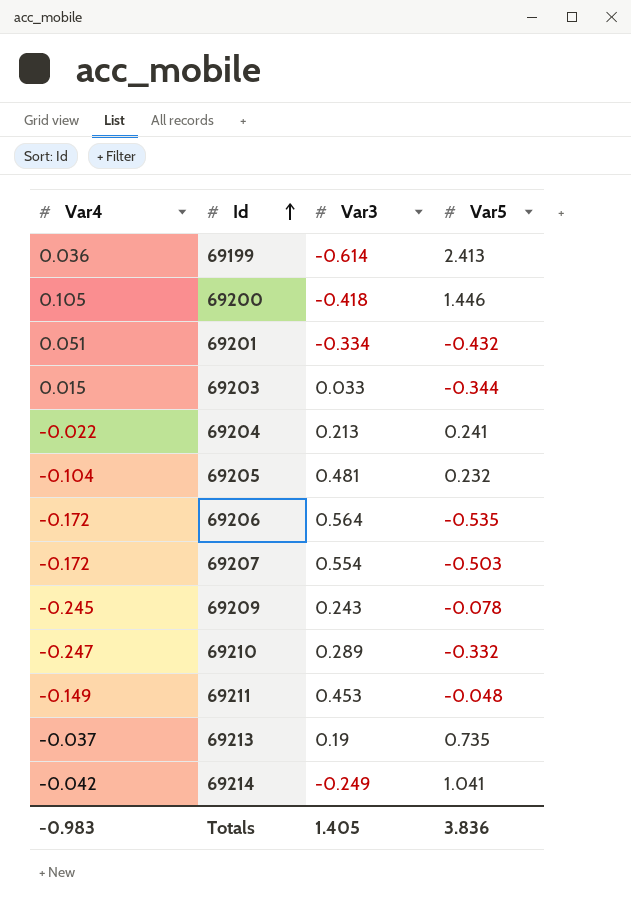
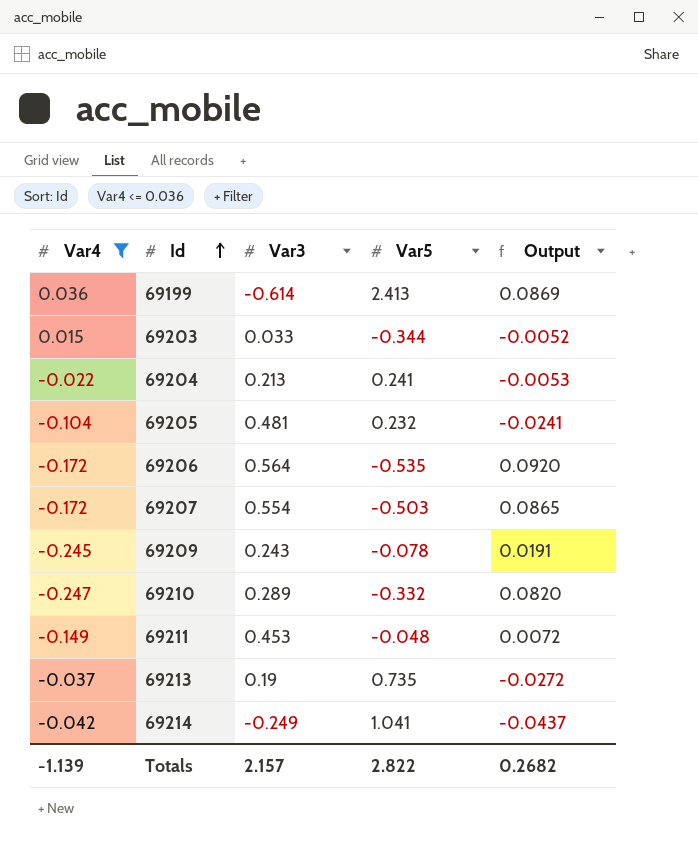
filter: none -> Var4 <= 0.036
column Output | formula: none -> [Var4] * [Var5]
Totals | Var4: -0.983 -> -1.139
Totals | Var3: 1.405 -> 2.157
Totals | Var5: 3.836 -> 2.822

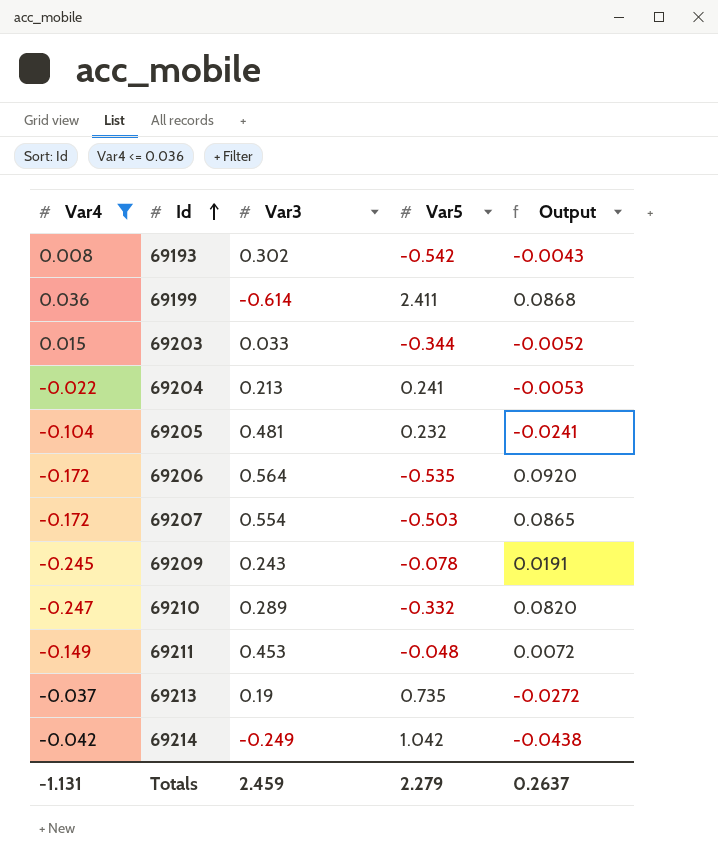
row 69193: none -> 0.008 | 0.302 | -0.542 | -0.0043
69199 | Var5: 2.413 -> 2.411
69199 | Output: 0.0869 -> 0.0868
69214 | Var5: 1.041 -> 1.042
69214 | Output: -0.0437 -> -0.0438
Totals | Var4: -1.139 -> -1.131
Totals | Var3: 2.157 -> 2.459
Totals | Var5: 2.822 -> 2.279
Totals | Output: 0.2682 -> 0.2637

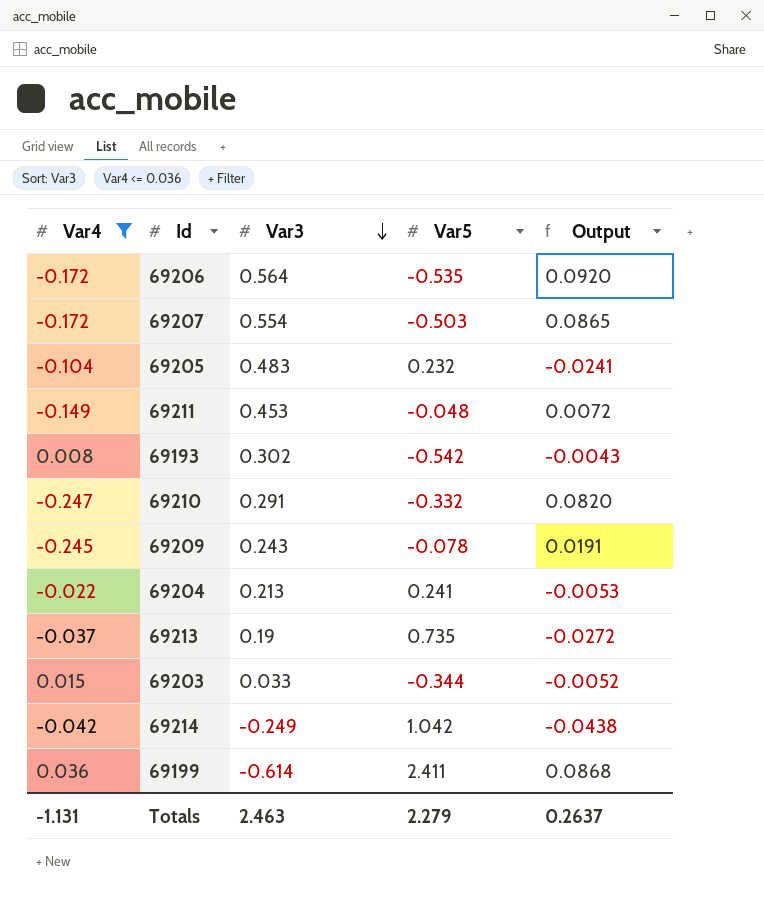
row order: Id ascending -> Var3 descending
69205 | Var3: 0.481 -> 0.483
69210 | Var3: 0.289 -> 0.291
Totals | Var3: 2.459 -> 2.463

